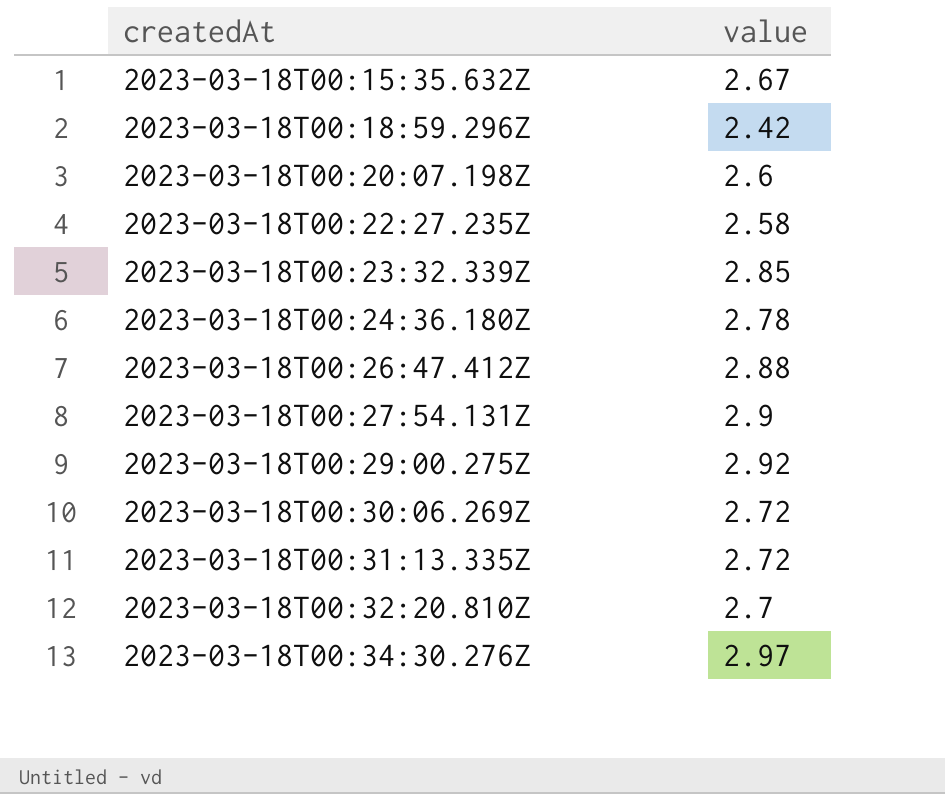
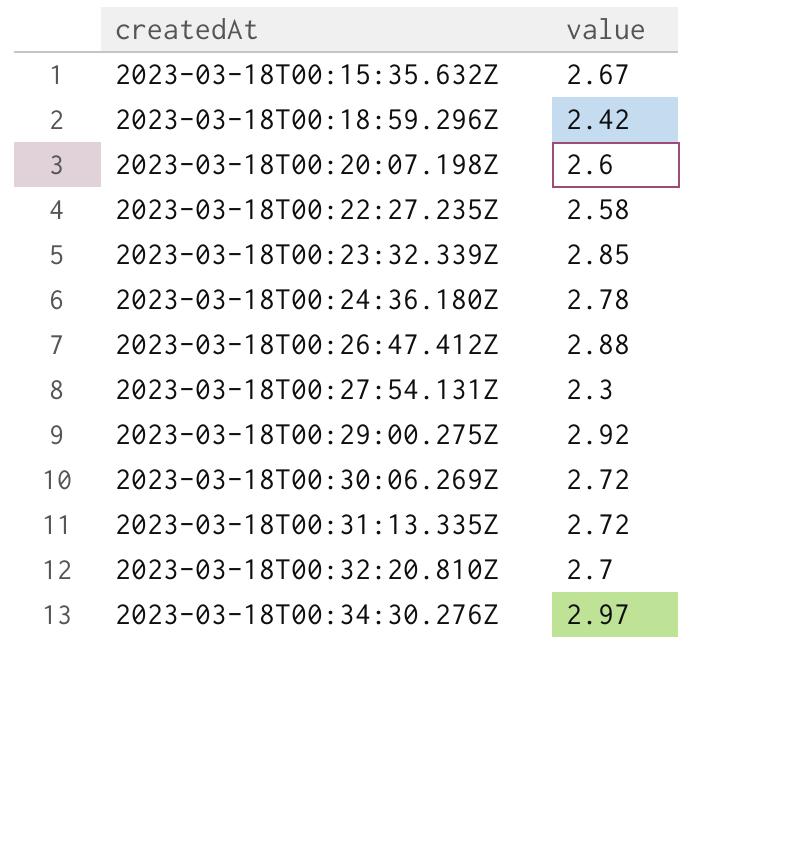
2023-03-18T00:27:54.131Z | value: 2.9 -> 2.3

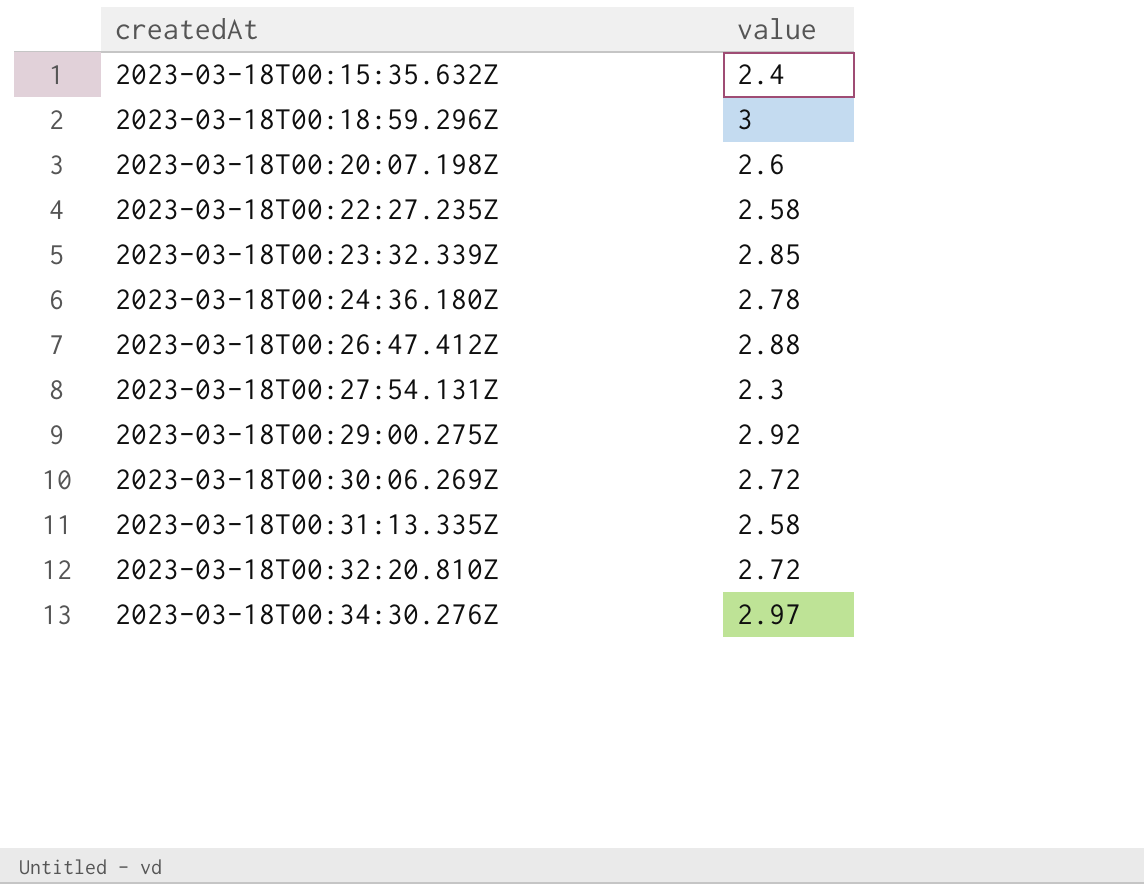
2023-03-18T00:15:35.632Z | value: 2.67 -> 2.4
2023-03-18T00:18:59.296Z | value: 2.42 -> 3
2023-03-18T00:31:13.335Z | value: 2.72 -> 2.58
2023-03-18T00:32:20.810Z | value: 2.7 -> 2.72

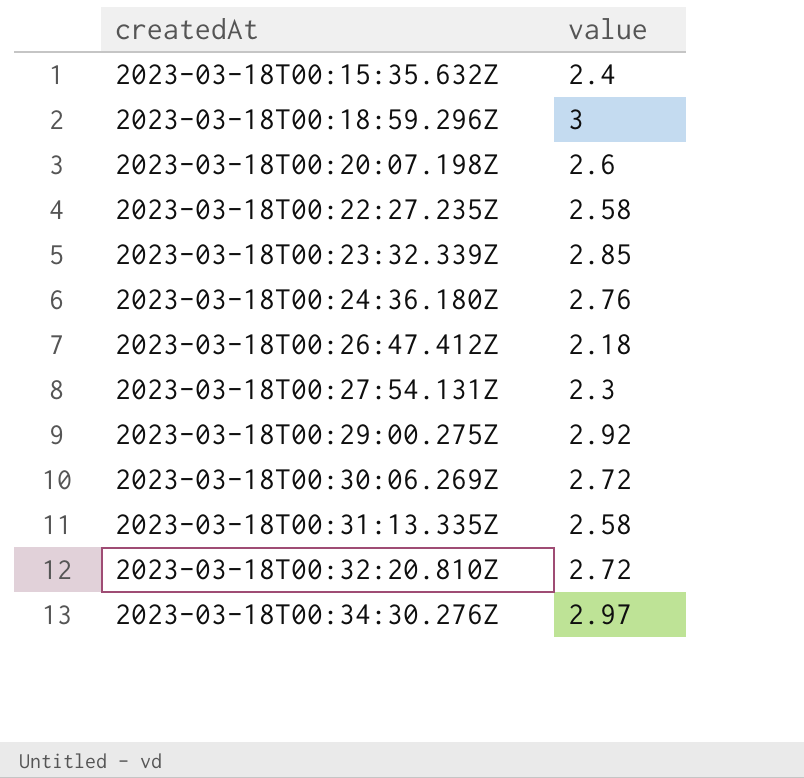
2023-03-18T00:24:36.180Z | value: 2.78 -> 2.76
2023-03-18T00:26:47.412Z | value: 2.88 -> 2.18

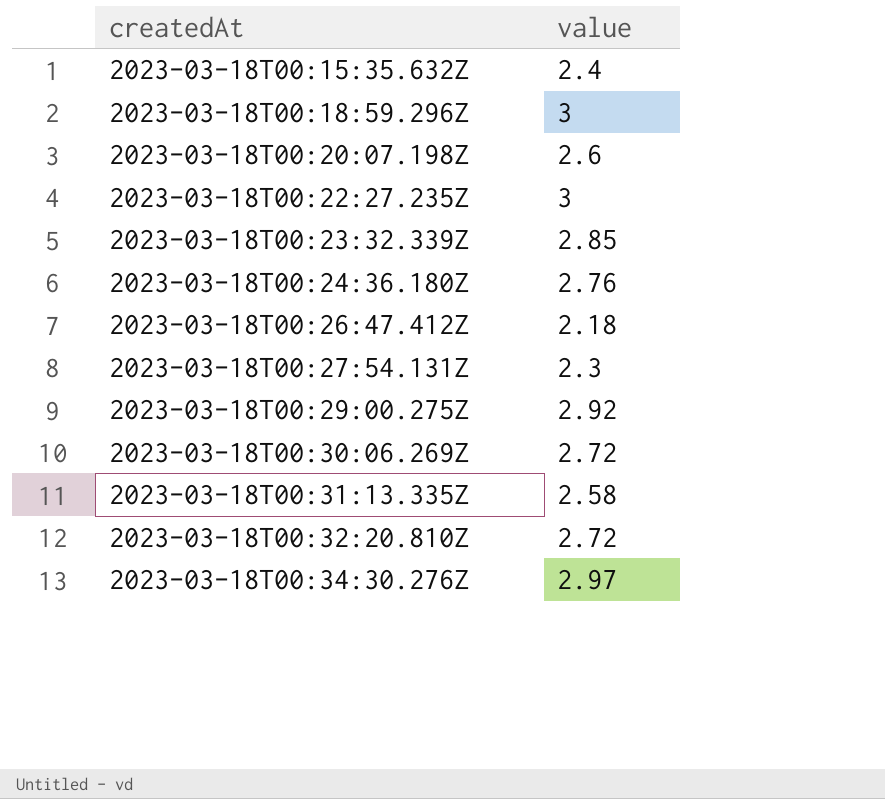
2023-03-18T00:22:27.235Z | value: 2.58 -> 3

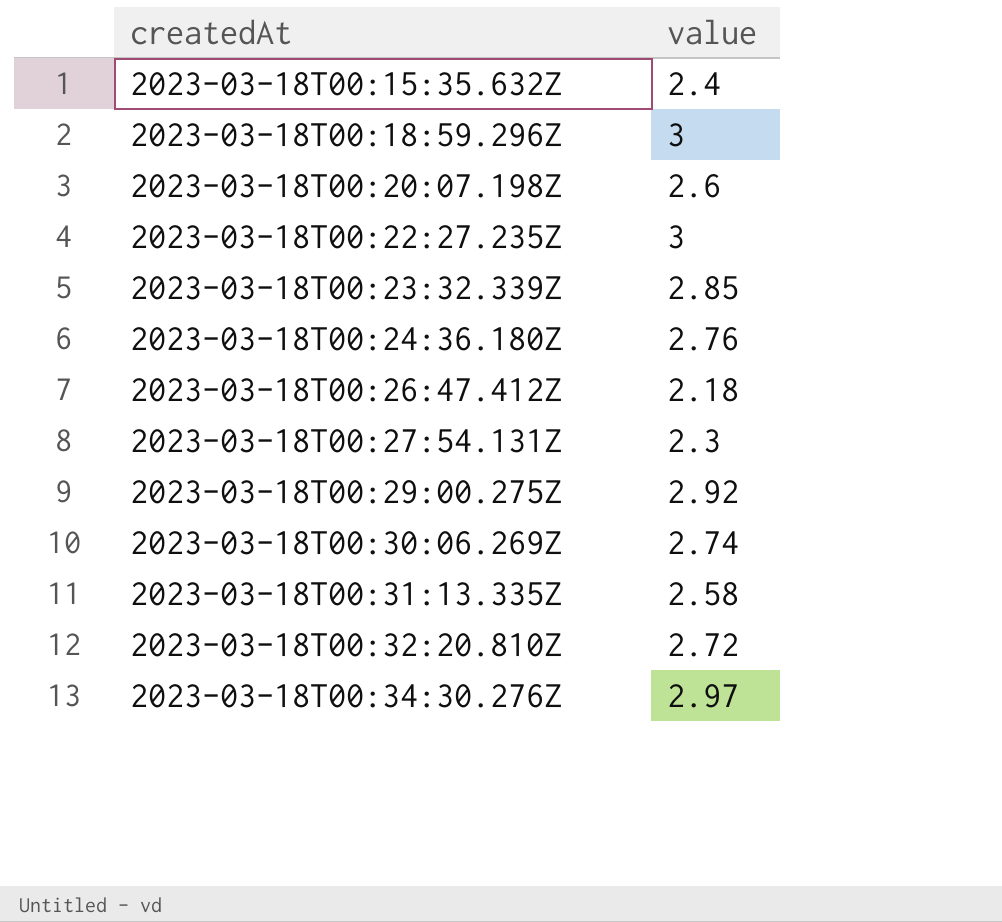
2023-03-18T00:30:06.269Z | value: 2.72 -> 2.74

